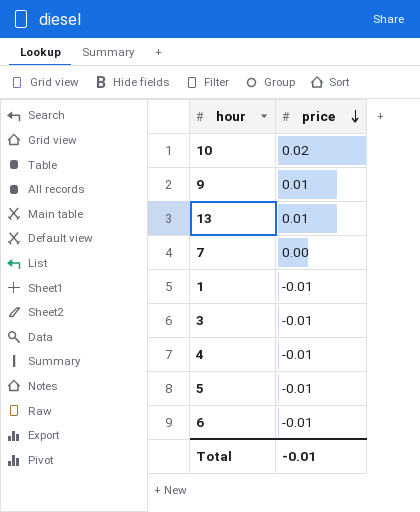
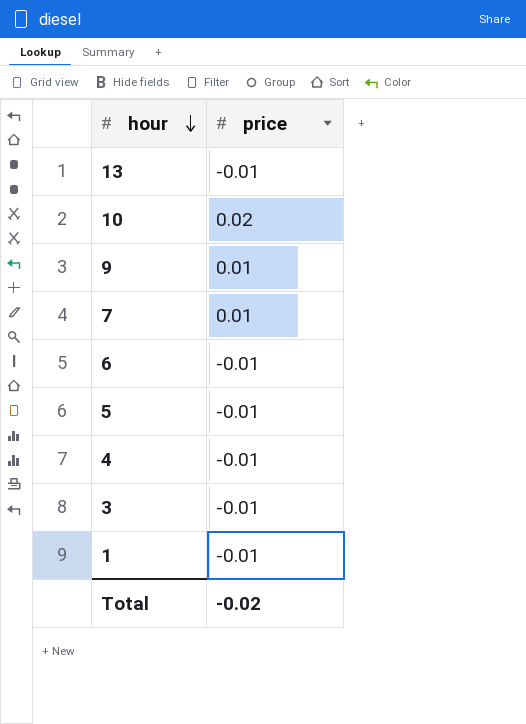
row order: price descending -> hour descending
13 | price: 0.01 -> -0.01
7 | price: 0.00 -> 0.01
Total | price: -0.01 -> -0.02

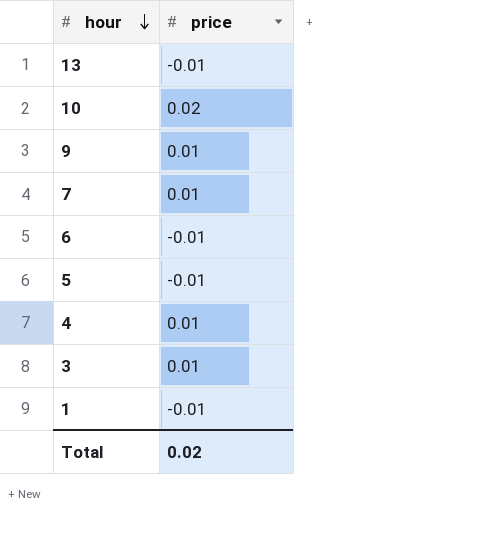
4 | price: -0.01 -> 0.01
3 | price: -0.01 -> 0.01
Total | price: -0.02 -> 0.02

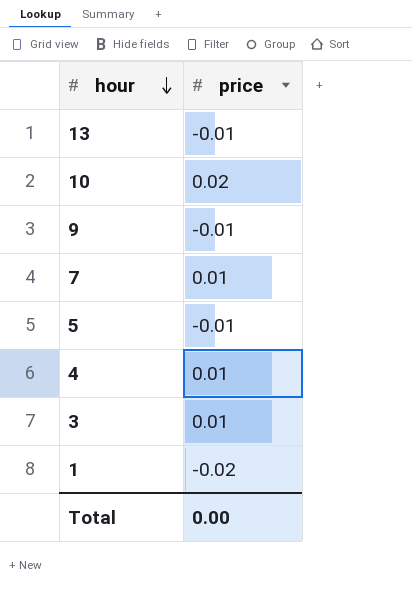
row 6: -0.01 -> none
9 | price: 0.01 -> -0.01
1 | price: -0.01 -> -0.02
Total | price: 0.02 -> 0.00

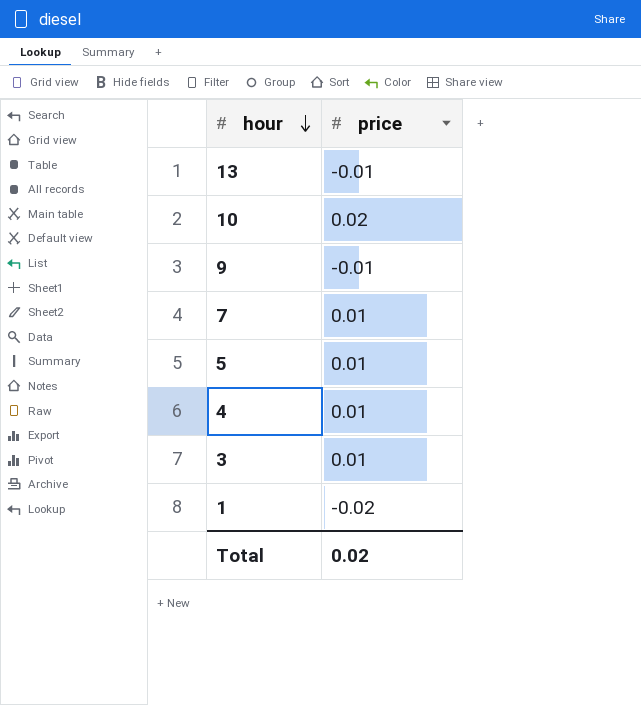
5 | price: -0.01 -> 0.01
Total | price: 0.00 -> 0.02

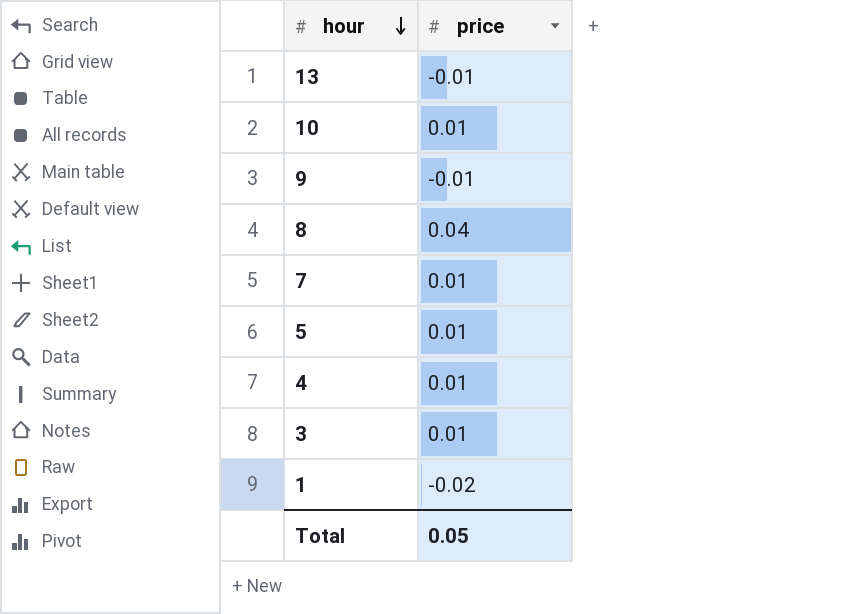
10 | price: 0.02 -> 0.01
row 8: none -> 0.04
Total | price: 0.02 -> 0.05

